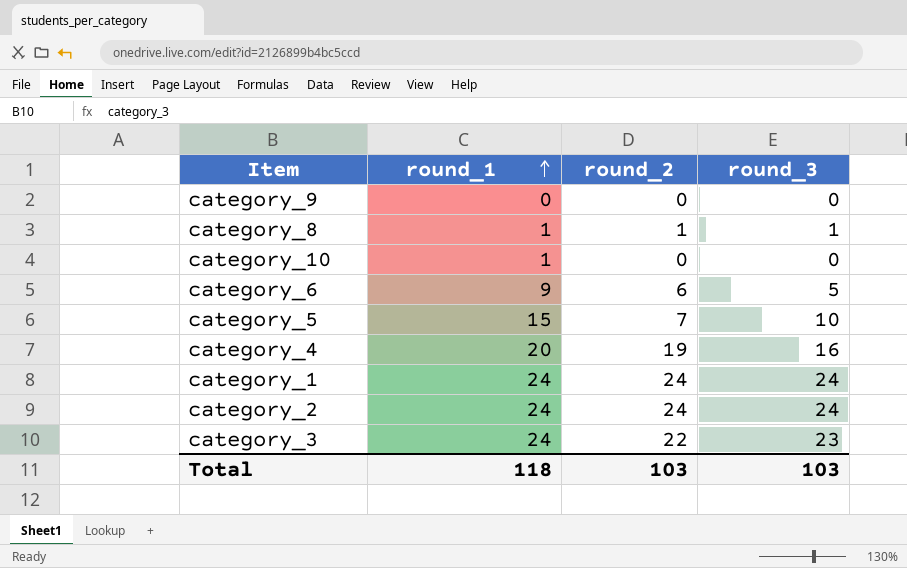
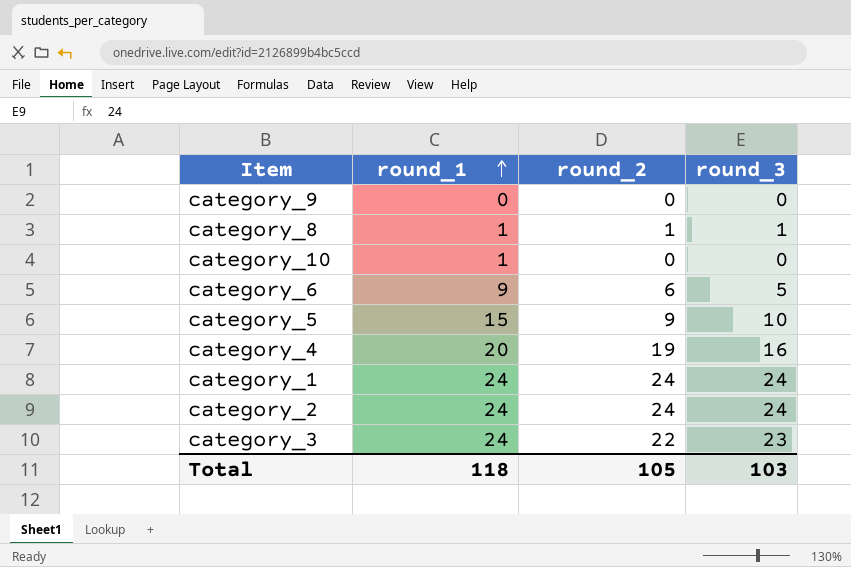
category_5 | round_2: 7 -> 9
Total | round_2: 103 -> 105

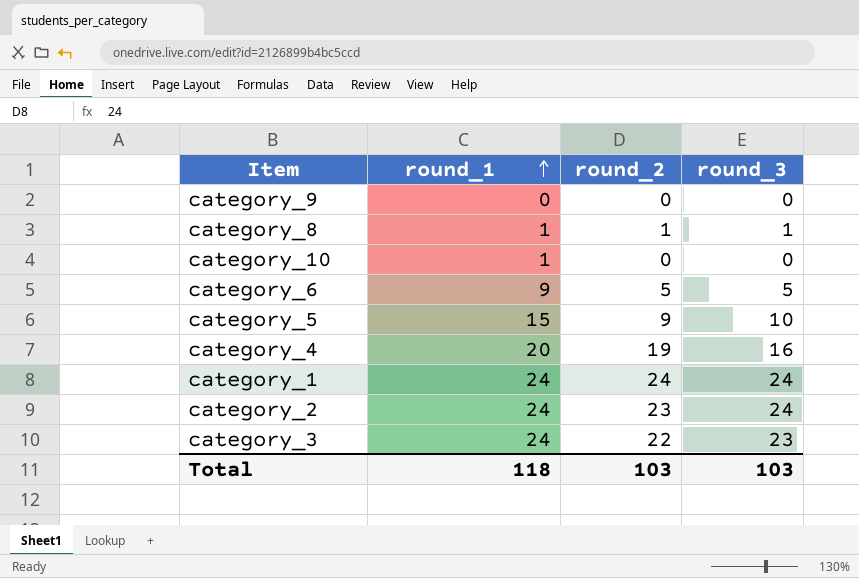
category_6 | round_2: 6 -> 5
category_2 | round_2: 24 -> 23
Total | round_2: 105 -> 103

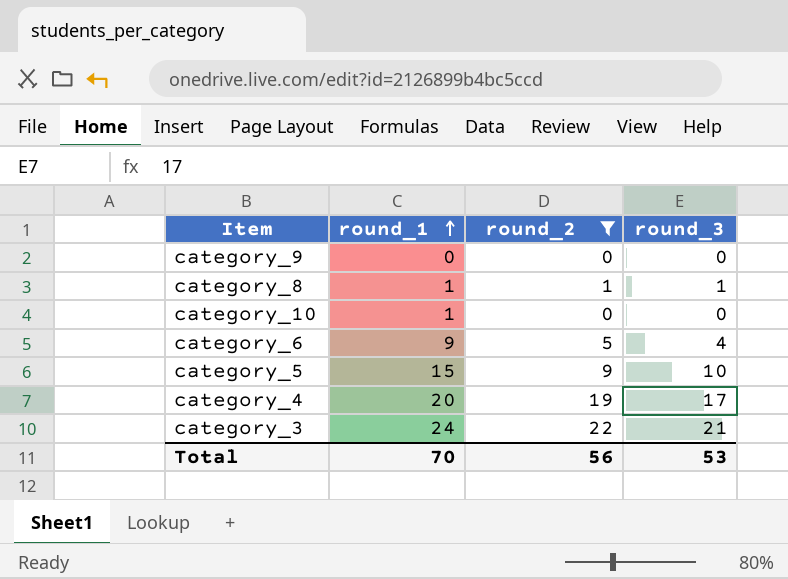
filter: none -> round_2 <= 22
category_6 | round_3: 5 -> 4
category_4 | round_3: 16 -> 17
category_3 | round_3: 23 -> 21
Total | round_1: 118 -> 70
Total | round_2: 103 -> 56
Total | round_3: 103 -> 53

